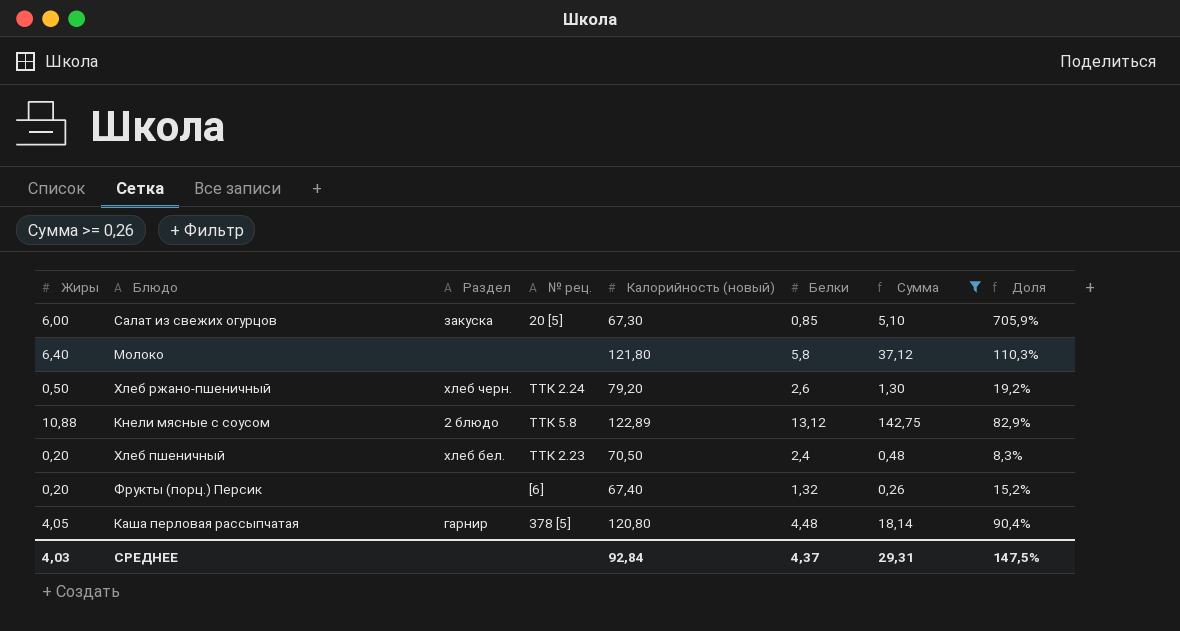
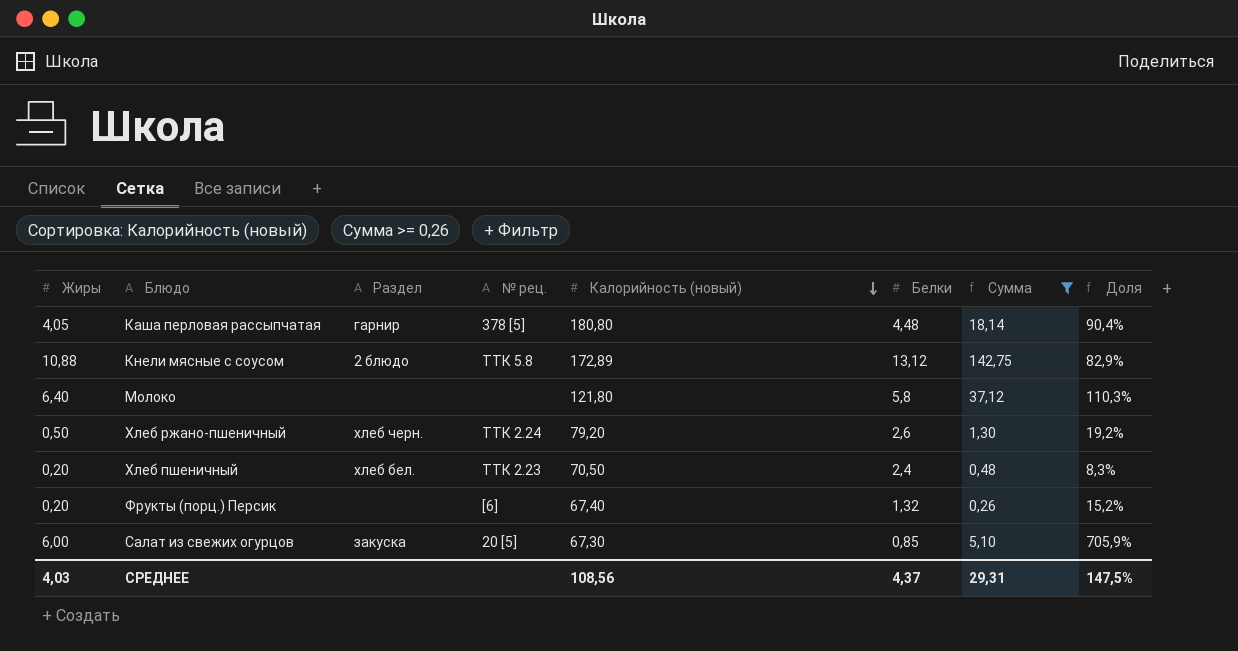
row order: none -> Калорийность (новый) descending
Каша перловая рассыпчатая | Калорийность (новый): 120,80 -> 180,80
Кнели мясные с соусом | Калорийность (новый): 122,89 -> 172,89
СРЕДНЕЕ | Калорийность (новый): 92,84 -> 108,56

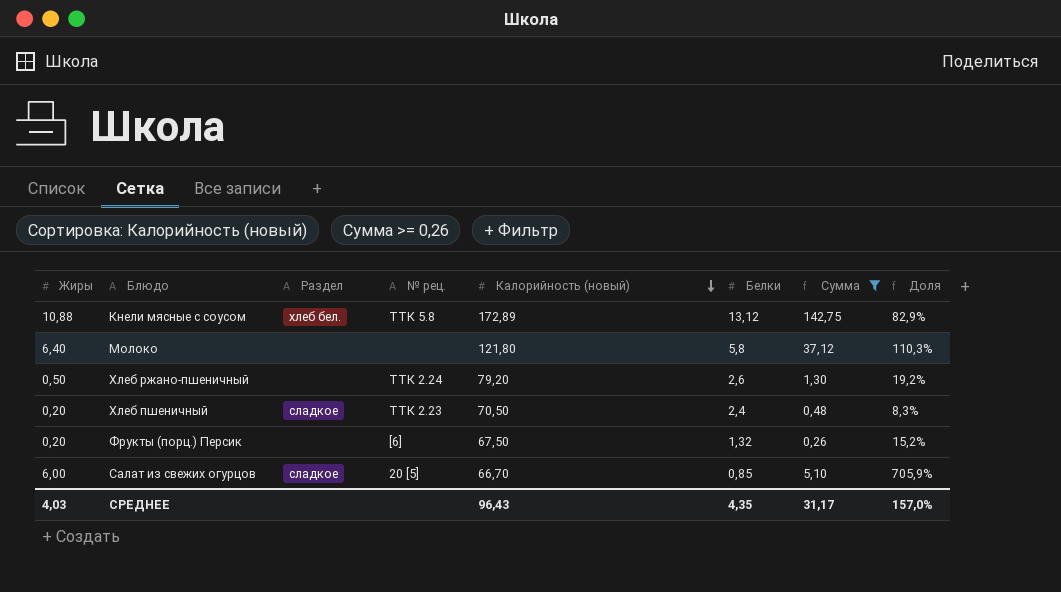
row Каша перловая рассыпчатая: 4,05 | гарнир | 378 [5] | 180,80 | 4,48 | 18,14 | 90,4% -> none
Кнели мясные с соусом | Раздел: 2 блюдо -> хлеб бел.
Хлеб ржано-пшеничный | Раздел: хлеб черн. -> none
Хлеб пшеничный | Раздел: хлеб бел. -> сладкое
Фрукты (порц.) Персик | Калорийность (новый): 67,40 -> 67,50
Салат из свежих огурцов | Раздел: закуска -> сладкое
Салат из свежих огурцов | Калорийность (новый): 67,30 -> 66,70
СРЕДНЕЕ | Калорийность (новый): 108,56 -> 96,43
СРЕДНЕЕ | Белки: 4,37 -> 4,35
СРЕДНЕЕ | Сумма: 29,31 -> 31,17
СРЕДНЕЕ | Доля: 147,5% -> 157,0%

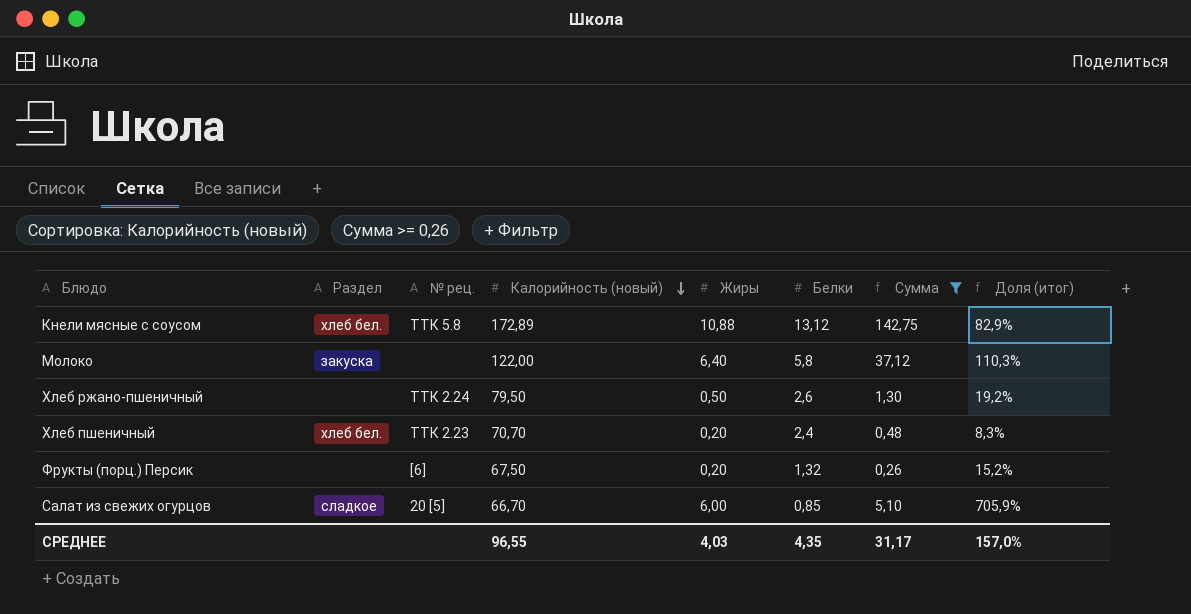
column Жиры | position: 1 -> 5
column name: Доля -> Доля (итог)
Молоко | Раздел: none -> закуска
Молоко | Калорийность (новый): 121,80 -> 122,00
Хлеб ржано-пшеничный | Калорийность (новый): 79,20 -> 79,50
Хлеб пшеничный | Раздел: сладкое -> хлеб бел.
Хлеб пшеничный | Калорийность (новый): 70,50 -> 70,70
СРЕДНЕЕ | Калорийность (новый): 96,43 -> 96,55

